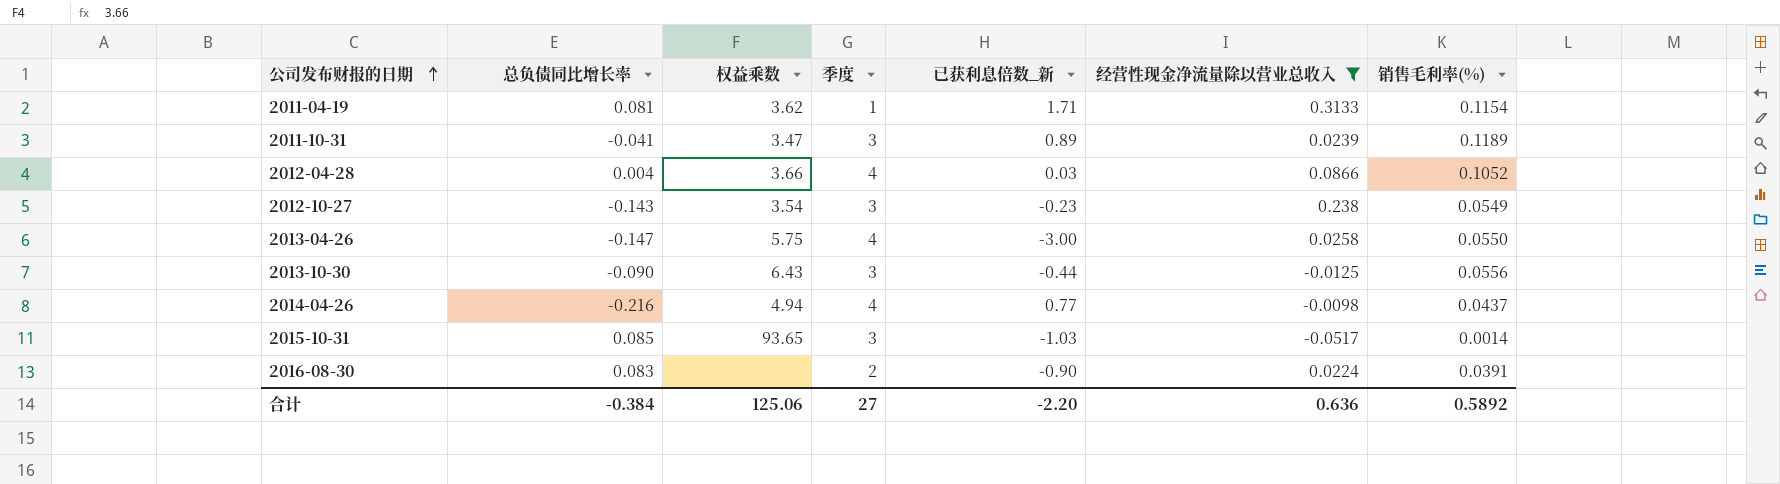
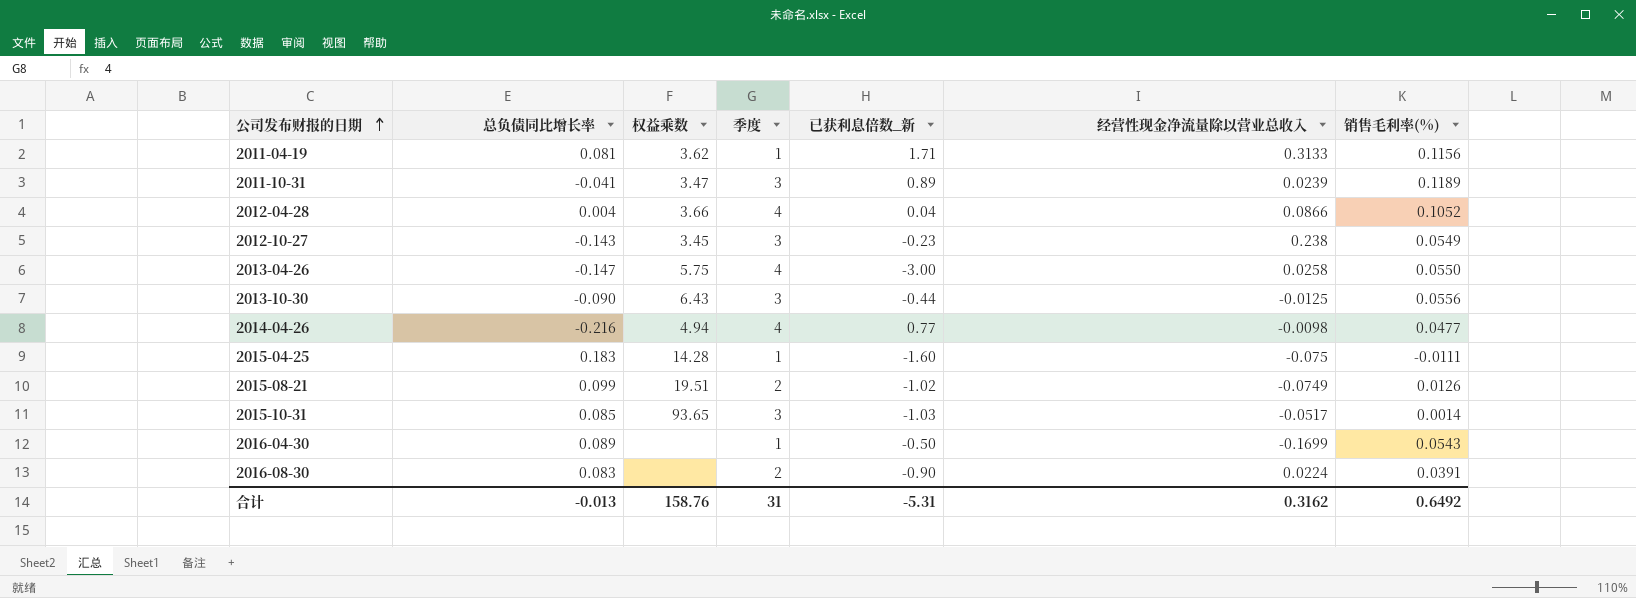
filter: 经营性现金净流量除以营业总收入 >= -0.0517 -> none
2011-04-19 | 销售毛利率(%): 0.1154 -> 0.1156
2012-04-28 | 已获利息倍数_新: 0.03 -> 0.04
2012-10-27 | 权益乘数: 3.54 -> 3.45
2014-04-26 | 销售毛利率(%): 0.0437 -> 0.0477
合计 | 总负债同比增长率: -0.384 -> -0.013
合计 | 权益乘数: 125.06 -> 158.76
合计 | 季度: 27 -> 31
合计 | 已获利息倍数_新: -2.20 -> -5.31
合计 | 经营性现金净流量除以营业总收入: 0.636 -> 0.3162
合计 | 销售毛利率(%): 0.5892 -> 0.6492

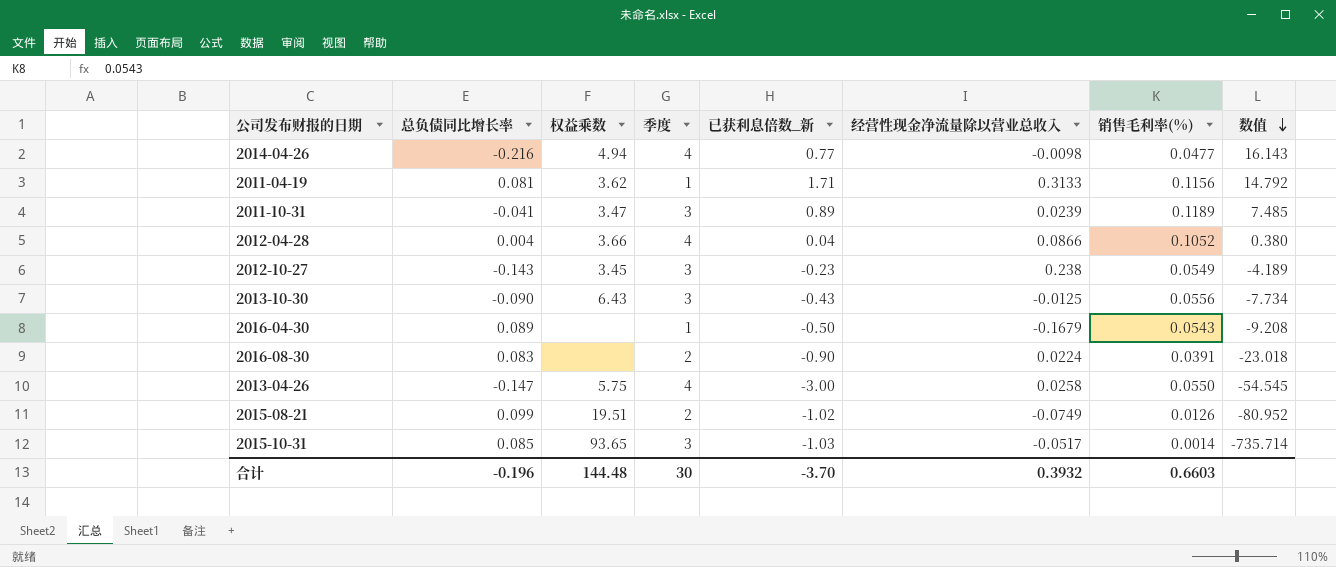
row order: 公司发布财报的日期 ascending -> 数值 descending
column 数值 | formula: none -> [已获利息倍数_新] / [销售毛利率(%)]
row 2015-04-25: 0.183 | 14.28 | 1 | -1.60 | -0.075 | -0.0111 -> none
2013-10-30 | 已获利息倍数_新: -0.44 -> -0.43
2016-04-30 | 经营性现金净流量除以营业总收入: -0.1699 -> -0.1679
合计 | 总负债同比增长率: -0.013 -> -0.196
合计 | 权益乘数: 158.76 -> 144.48
合计 | 季度: 31 -> 30
合计 | 已获利息倍数_新: -5.31 -> -3.70
合计 | 经营性现金净流量除以营业总收入: 0.3162 -> 0.3932
合计 | 销售毛利率(%): 0.6492 -> 0.6603

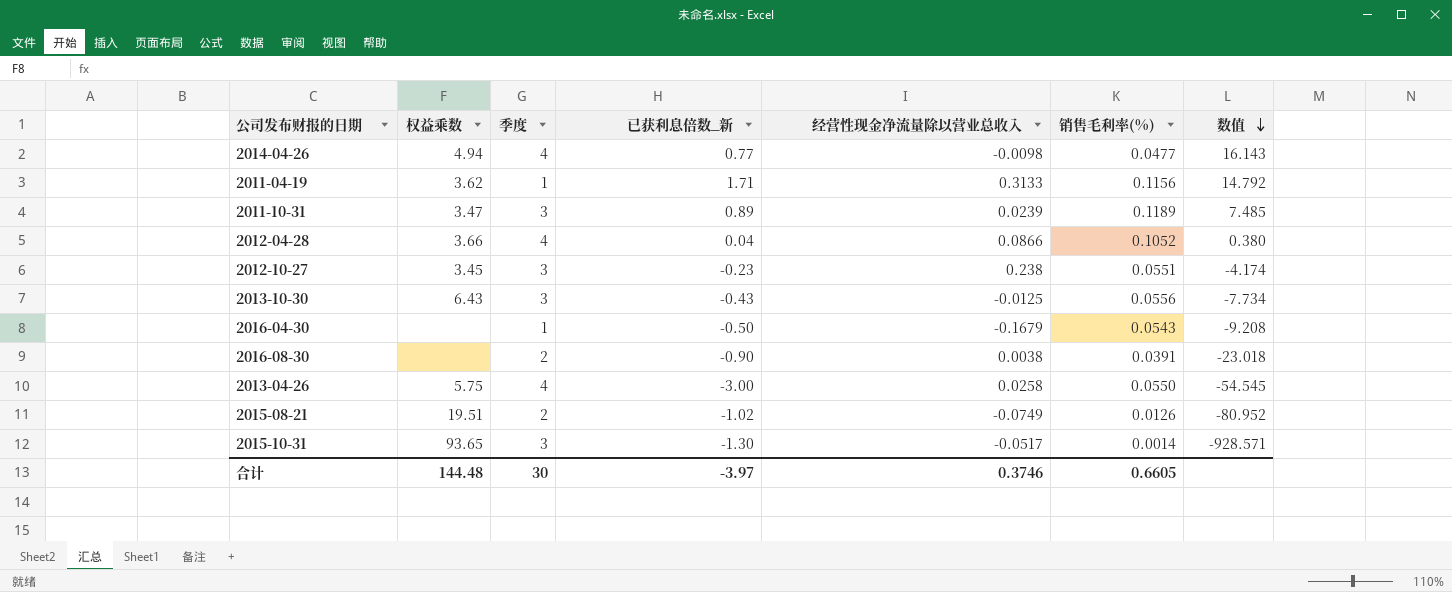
column 总负债同比增长率 | position: 2 -> none
2012-10-27 | 销售毛利率(%): 0.0549 -> 0.0551
2012-10-27 | 数值: -4.189 -> -4.174
2016-08-30 | 经营性现金净流量除以营业总收入: 0.0224 -> 0.0038
2015-10-31 | 已获利息倍数_新: -1.03 -> -1.30
2015-10-31 | 数值: -735.714 -> -928.571
合计 | 已获利息倍数_新: -3.70 -> -3.97
合计 | 经营性现金净流量除以营业总收入: 0.3932 -> 0.3746
合计 | 销售毛利率(%): 0.6603 -> 0.6605

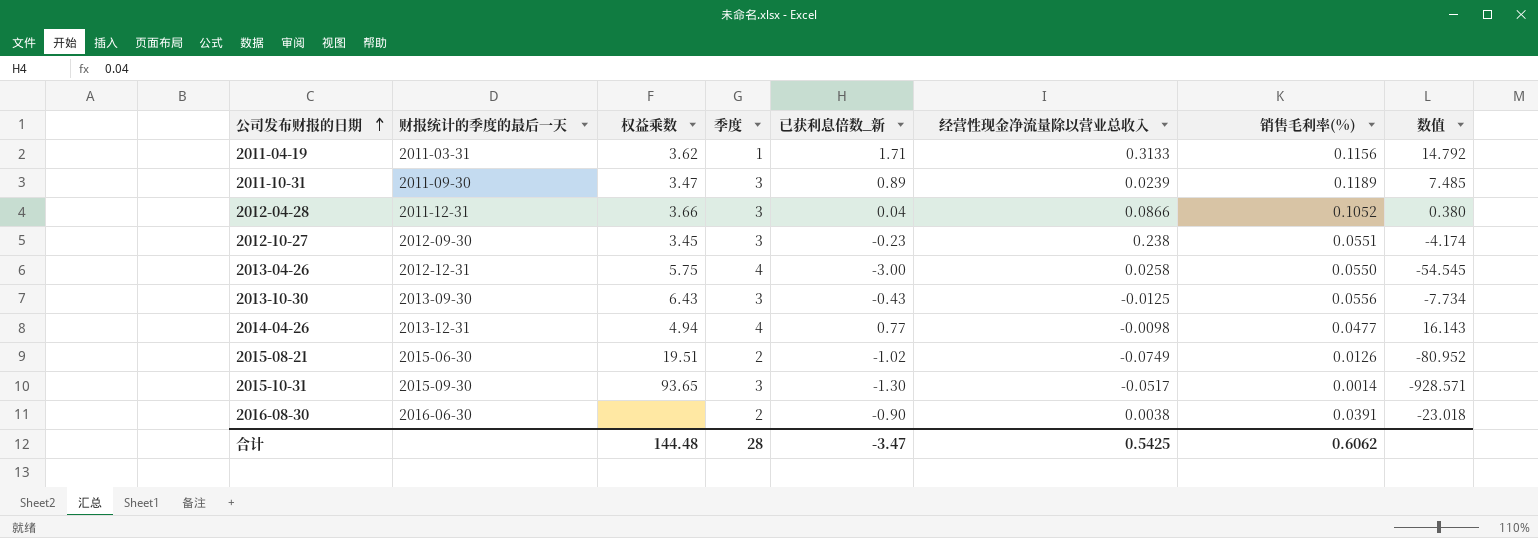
row order: 数值 descending -> 公司发布财报的日期 ascending
column 财报统计的季度的最后一天 | position: none -> 2
row 2016-04-30: none | 1 | -0.50 | -0.1679 | 0.0543 | -9.208 -> none
2012-04-28 | 季度: 4 -> 3
合计 | 季度: 30 -> 28
合计 | 已获利息倍数_新: -3.97 -> -3.47
合计 | 经营性现金净流量除以营业总收入: 0.3746 -> 0.5425
合计 | 销售毛利率(%): 0.6605 -> 0.6062

